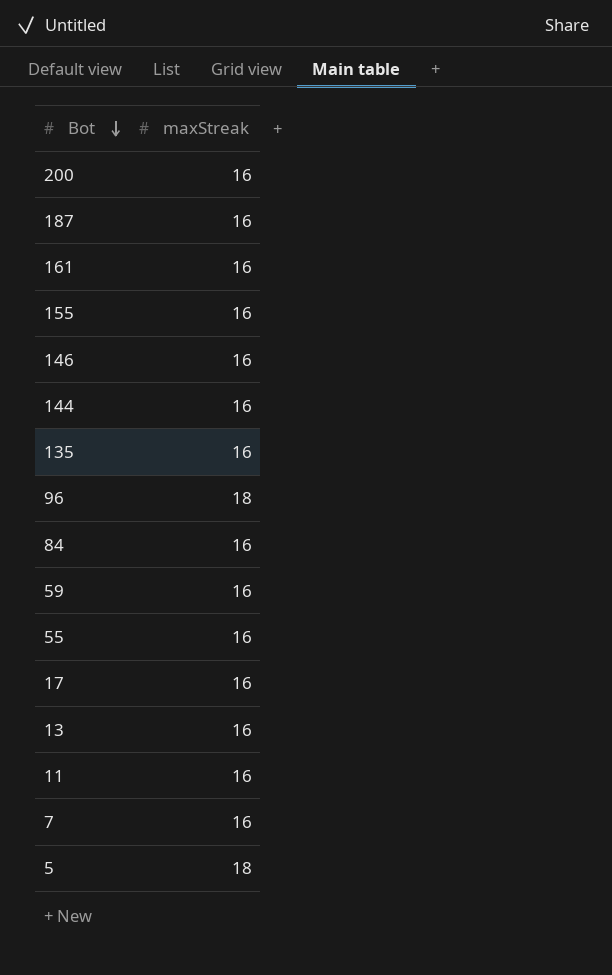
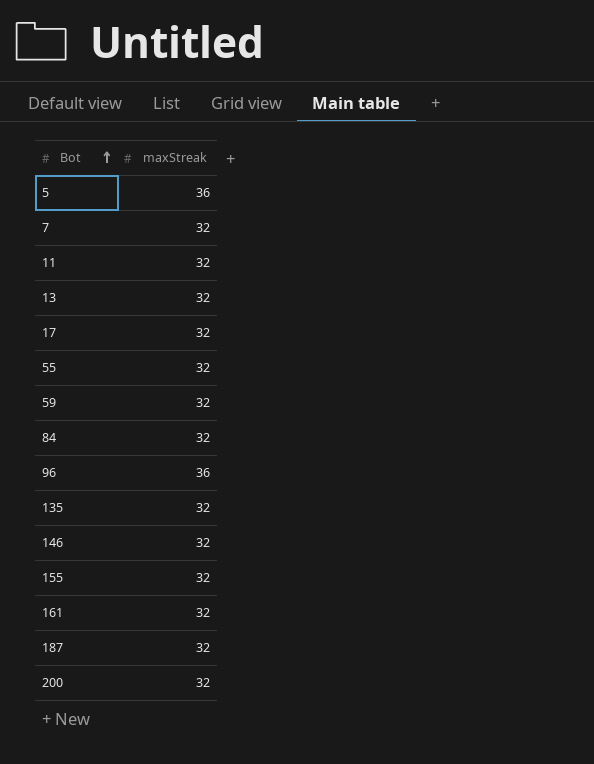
row order: Bot descending -> Bot ascending
row 144: 16 -> none
5 | maxStreak: 18 -> 36
7 | maxStreak: 16 -> 32
11 | maxStreak: 16 -> 32
13 | maxStreak: 16 -> 32
17 | maxStreak: 16 -> 32
55 | maxStreak: 16 -> 32
59 | maxStreak: 16 -> 32
84 | maxStreak: 16 -> 32
96 | maxStreak: 18 -> 36
135 | maxStreak: 16 -> 32
146 | maxStreak: 16 -> 32
155 | maxStreak: 16 -> 32
161 | maxStreak: 16 -> 32
187 | maxStreak: 16 -> 32
200 | maxStreak: 16 -> 32

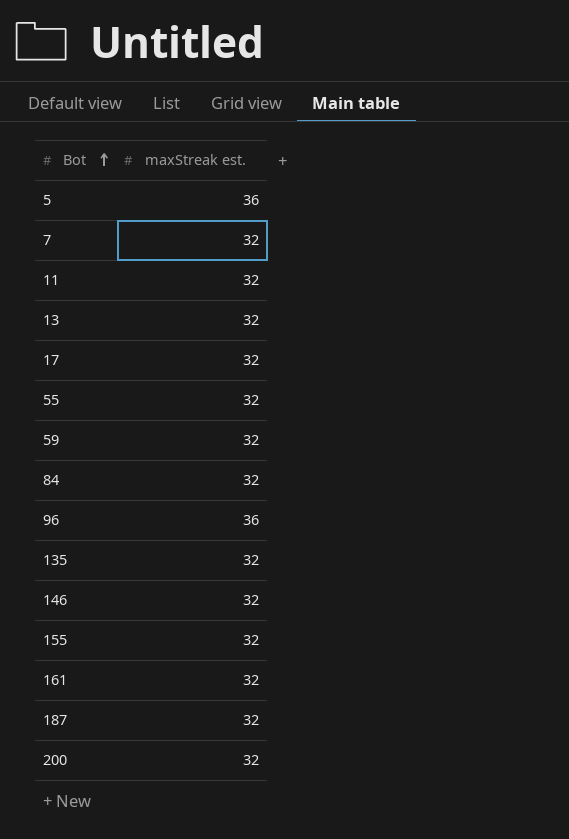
column name: maxStreak -> maxStreak est.

